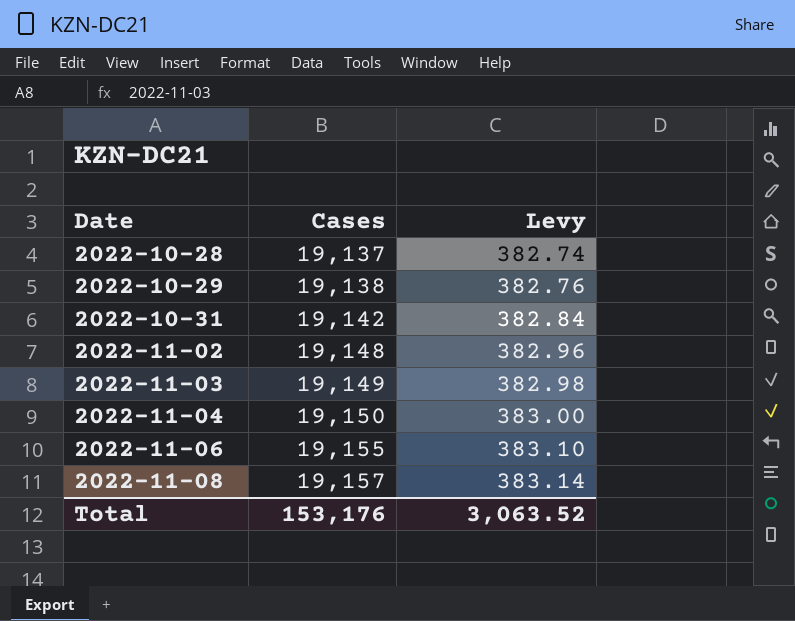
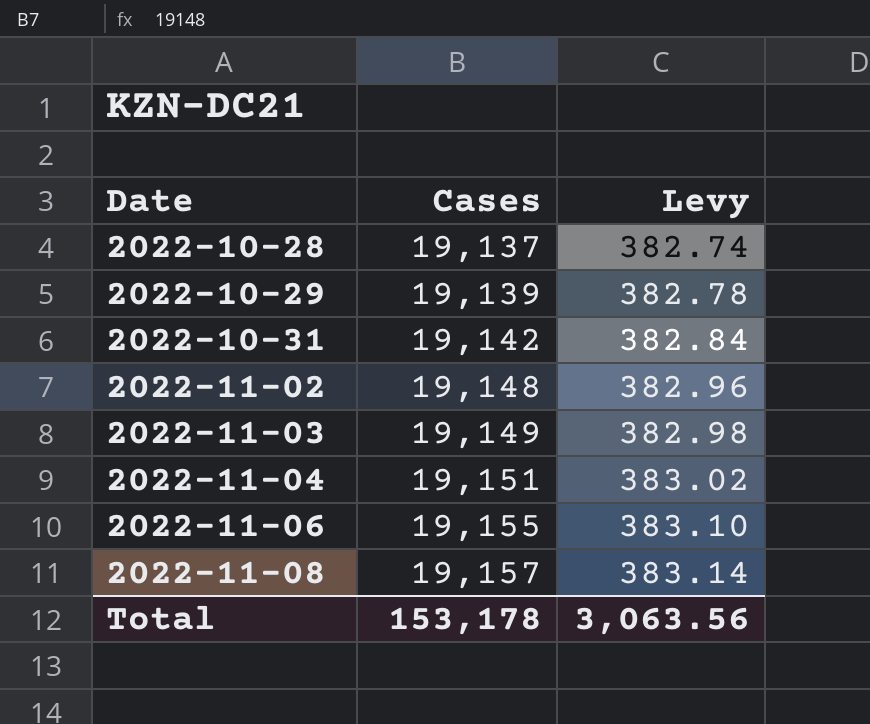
2022-10-29 | Cases: 19,138 -> 19,139
2022-10-29 | Levy: 382.76 -> 382.78
2022-11-04 | Cases: 19,150 -> 19,151
2022-11-04 | Levy: 383.00 -> 383.02
Total | Cases: 153,176 -> 153,178
Total | Levy: 3,063.52 -> 3,063.56

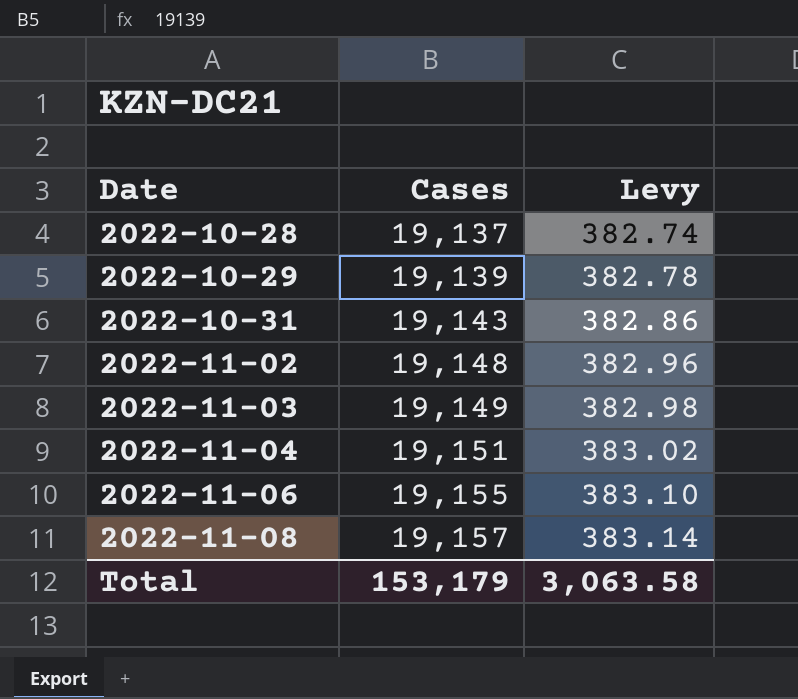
2022-10-31 | Cases: 19,142 -> 19,143
2022-10-31 | Levy: 382.84 -> 382.86
Total | Cases: 153,178 -> 153,179
Total | Levy: 3,063.56 -> 3,063.58

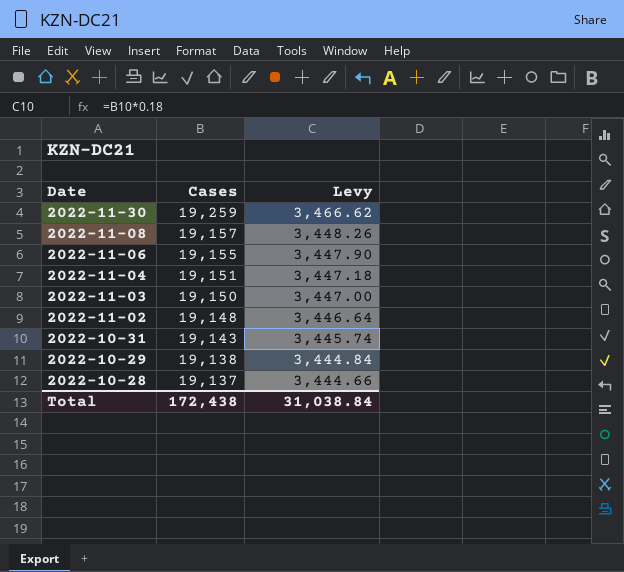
row order: Date ascending -> Date descending
column Levy | formula: [Cases] * 0.02 -> [Cases] * 0.18
row 2022-11-30: none -> 19,259 | 3,466.62
2022-11-03 | Cases: 19,149 -> 19,150
2022-10-29 | Cases: 19,139 -> 19,138
Total | Cases: 153,179 -> 172,438
Total | Levy: 3,063.58 -> 31,038.84

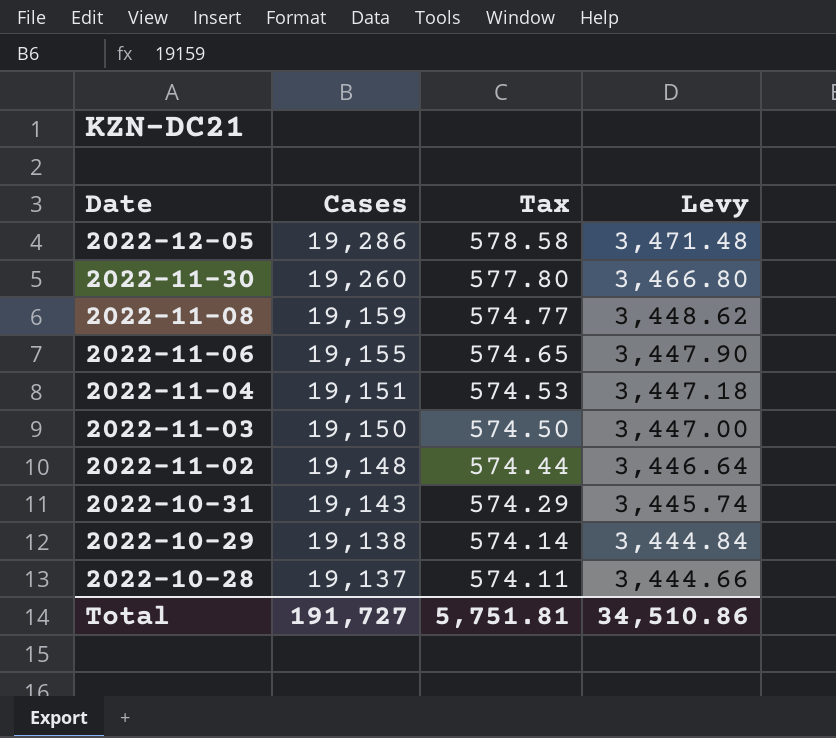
column Tax | formula: none -> [Cases] * 0.03
row 2022-12-05: none -> 19,286 | 578.58 | 3,471.48
2022-11-30 | Cases: 19,259 -> 19,260
2022-11-30 | Levy: 3,466.62 -> 3,466.80
2022-11-08 | Cases: 19,157 -> 19,159
2022-11-08 | Levy: 3,448.26 -> 3,448.62
Total | Cases: 172,438 -> 191,727
Total | Levy: 31,038.84 -> 34,510.86

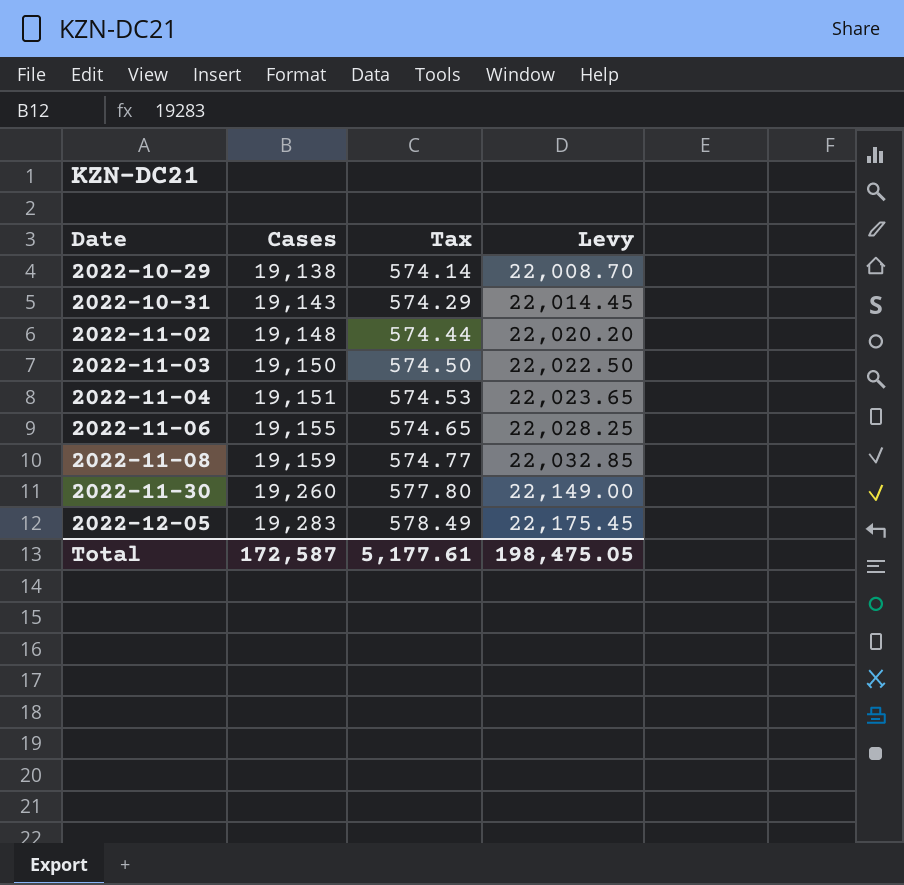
row order: Date descending -> Date ascending
column Levy | formula: [Cases] * 0.18 -> [Cases] * 1.15
row 2022-10-28: 19,137 | 574.11 | 3,444.66 -> none
2022-12-05 | Cases: 19,286 -> 19,283
2022-12-05 | Tax: 578.58 -> 578.49
Total | Cases: 191,727 -> 172,587
Total | Tax: 5,751.81 -> 5,177.61
Total | Levy: 34,510.86 -> 198,475.05

